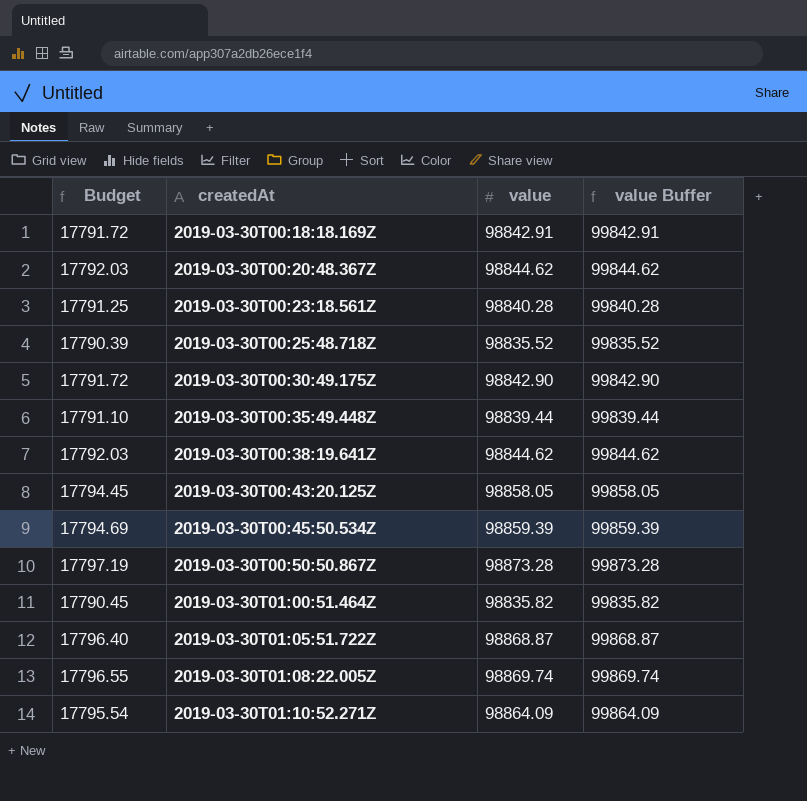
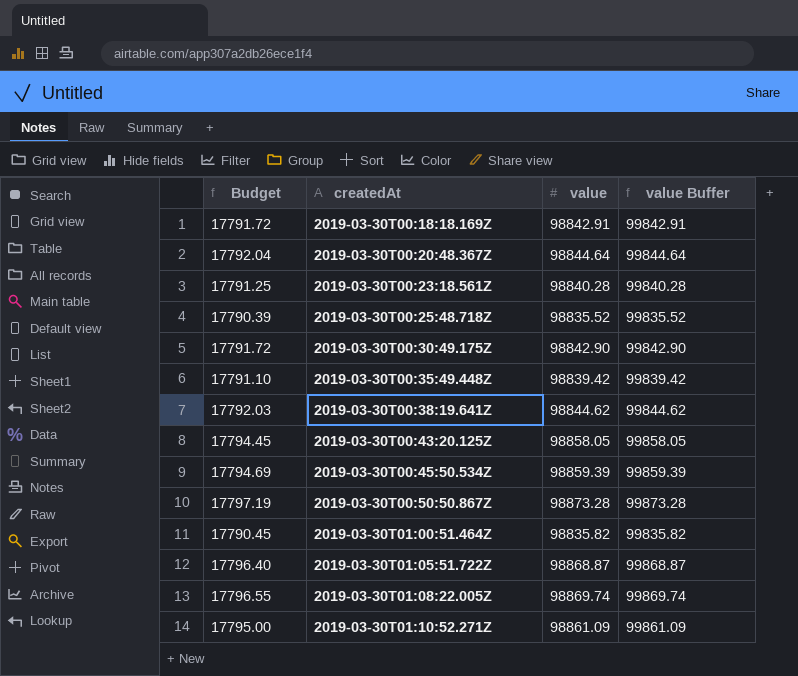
2019-03-30T00:20:48.367Z | Budget: 17792.03 -> 17792.04
2019-03-30T00:20:48.367Z | value: 98844.62 -> 98844.64
2019-03-30T00:20:48.367Z | value Buffer: 99844.62 -> 99844.64
2019-03-30T00:35:49.448Z | value: 98839.44 -> 98839.42
2019-03-30T00:35:49.448Z | value Buffer: 99839.44 -> 99839.42
2019-03-30T01:10:52.271Z | Budget: 17795.54 -> 17795.00
2019-03-30T01:10:52.271Z | value: 98864.09 -> 98861.09
2019-03-30T01:10:52.271Z | value Buffer: 99864.09 -> 99861.09

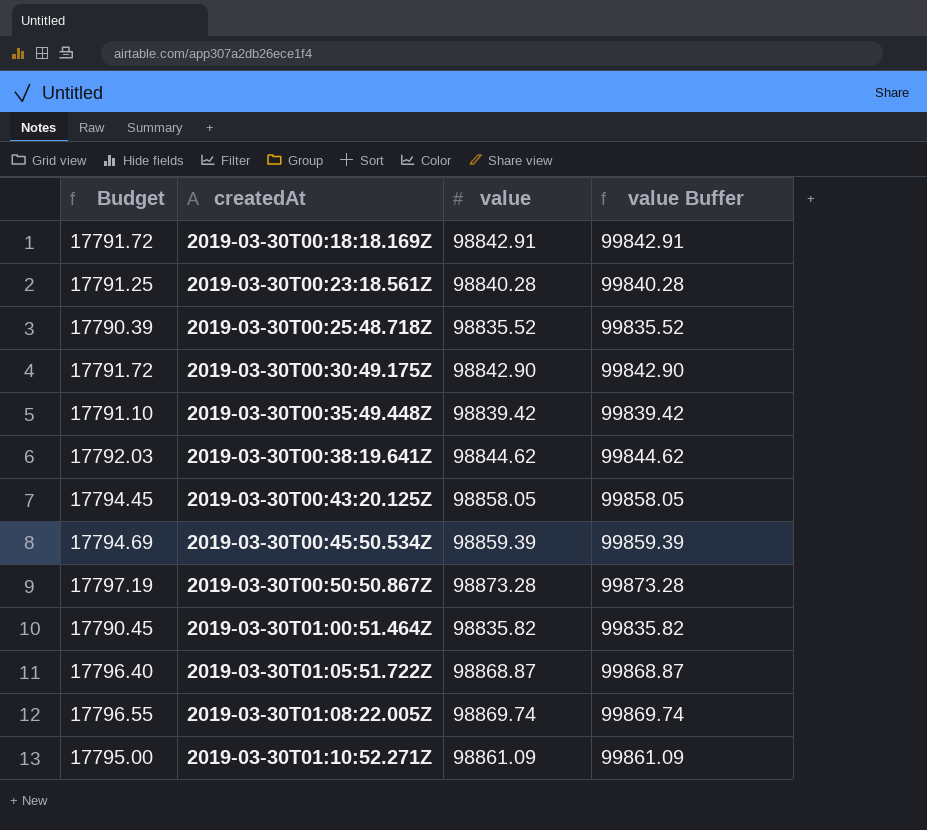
row 2019-03-30T00:20:48.367Z: 17792.04 | 98844.64 | 99844.64 -> none

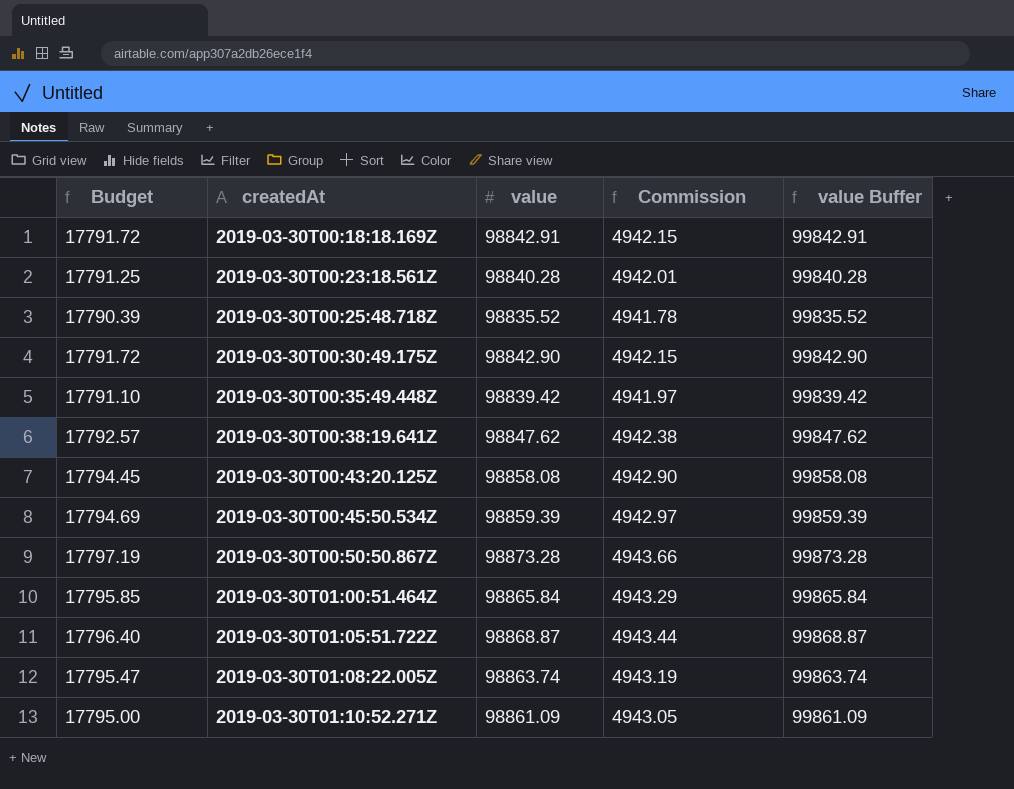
column Commission | formula: none -> [value] * 0.05
2019-03-30T00:38:19.641Z | Budget: 17792.03 -> 17792.57
2019-03-30T00:38:19.641Z | value: 98844.62 -> 98847.62
2019-03-30T00:38:19.641Z | value Buffer: 99844.62 -> 99847.62
2019-03-30T00:43:20.125Z | value: 98858.05 -> 98858.08
2019-03-30T00:43:20.125Z | value Buffer: 99858.05 -> 99858.08
2019-03-30T01:00:51.464Z | Budget: 17790.45 -> 17795.85
2019-03-30T01:00:51.464Z | value: 98835.82 -> 98865.84
2019-03-30T01:00:51.464Z | value Buffer: 99835.82 -> 99865.84
2019-03-30T01:08:22.005Z | Budget: 17796.55 -> 17795.47
2019-03-30T01:08:22.005Z | value: 98869.74 -> 98863.74
2019-03-30T01:08:22.005Z | value Buffer: 99869.74 -> 99863.74

